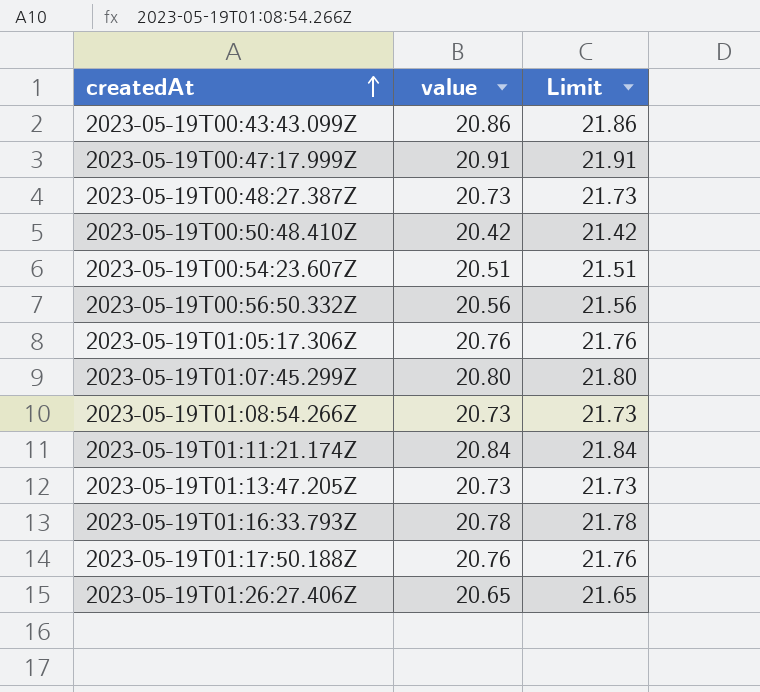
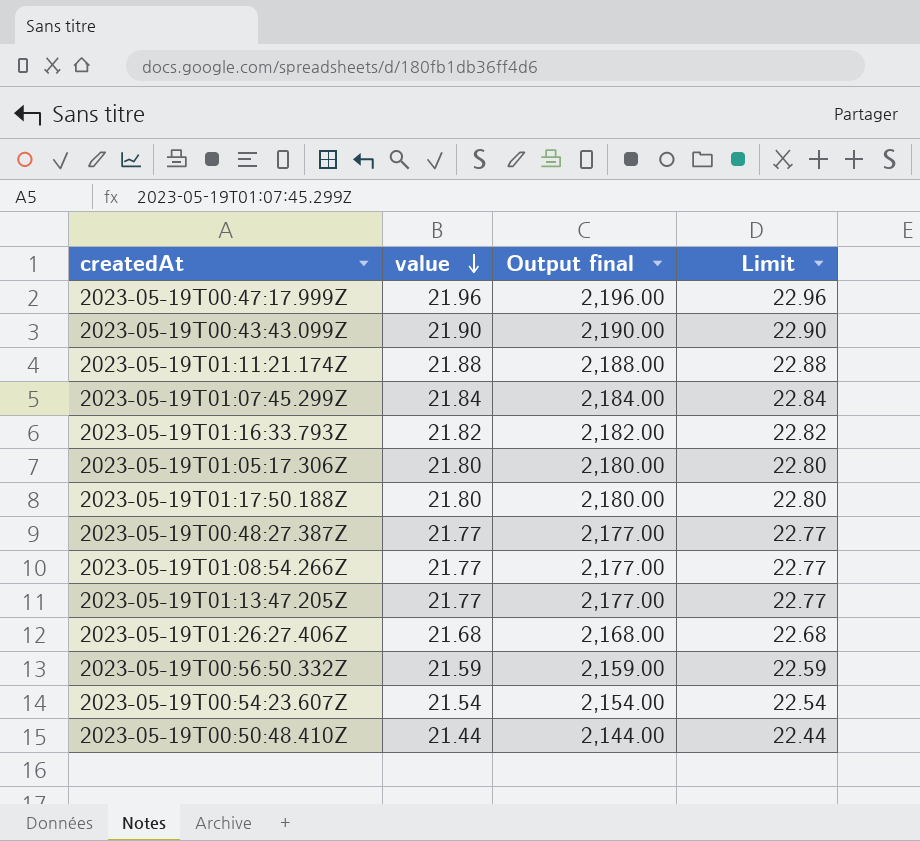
row order: createdAt ascending -> value descending
column Output final | formula: none -> [value] * 100
2023-05-19T00:47:17.999Z | value: 20.91 -> 21.96
2023-05-19T00:47:17.999Z | Limit: 21.91 -> 22.96
2023-05-19T00:43:43.099Z | value: 20.86 -> 21.90
2023-05-19T00:43:43.099Z | Limit: 21.86 -> 22.90
2023-05-19T01:11:21.174Z | value: 20.84 -> 21.88
2023-05-19T01:11:21.174Z | Limit: 21.84 -> 22.88
2023-05-19T01:07:45.299Z | value: 20.80 -> 21.84
2023-05-19T01:07:45.299Z | Limit: 21.80 -> 22.84
2023-05-19T01:16:33.793Z | value: 20.78 -> 21.82
2023-05-19T01:16:33.793Z | Limit: 21.78 -> 22.82
2023-05-19T01:05:17.306Z | value: 20.76 -> 21.80
2023-05-19T01:05:17.306Z | Limit: 21.76 -> 22.80
2023-05-19T01:17:50.188Z | value: 20.76 -> 21.80
2023-05-19T01:17:50.188Z | Limit: 21.76 -> 22.80
2023-05-19T00:48:27.387Z | value: 20.73 -> 21.77
2023-05-19T00:48:27.387Z | Limit: 21.73 -> 22.77
2023-05-19T01:08:54.266Z | value: 20.73 -> 21.77
2023-05-19T01:08:54.266Z | Limit: 21.73 -> 22.77
2023-05-19T01:13:47.205Z | value: 20.73 -> 21.77
2023-05-19T01:13:47.205Z | Limit: 21.73 -> 22.77
2023-05-19T01:26:27.406Z | value: 20.65 -> 21.68
2023-05-19T01:26:27.406Z | Limit: 21.65 -> 22.68
2023-05-19T00:56:50.332Z | value: 20.56 -> 21.59
2023-05-19T00:56:50.332Z | Limit: 21.56 -> 22.59
2023-05-19T00:54:23.607Z | value: 20.51 -> 21.54
2023-05-19T00:54:23.607Z | Limit: 21.51 -> 22.54
2023-05-19T00:50:48.410Z | value: 20.42 -> 21.44
2023-05-19T00:50:48.410Z | Limit: 21.42 -> 22.44

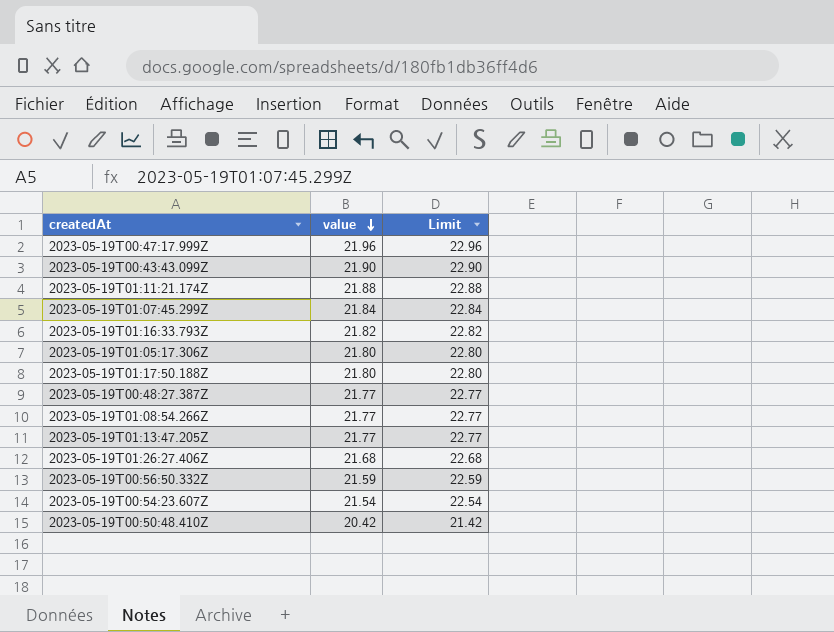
column Output final | formula: [value] * 100 -> none
2023-05-19T00:50:48.410Z | value: 21.44 -> 20.42
2023-05-19T00:50:48.410Z | Limit: 22.44 -> 21.42

